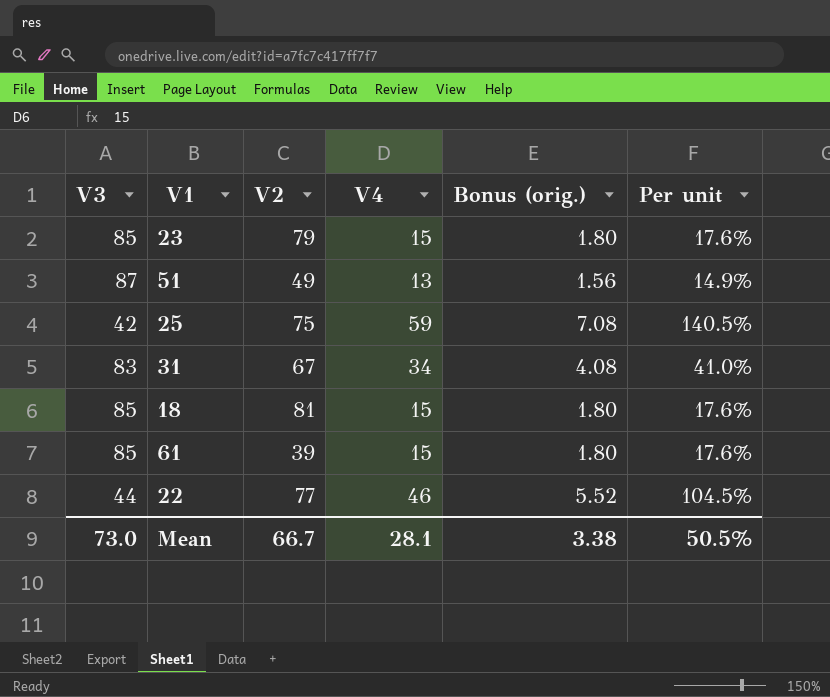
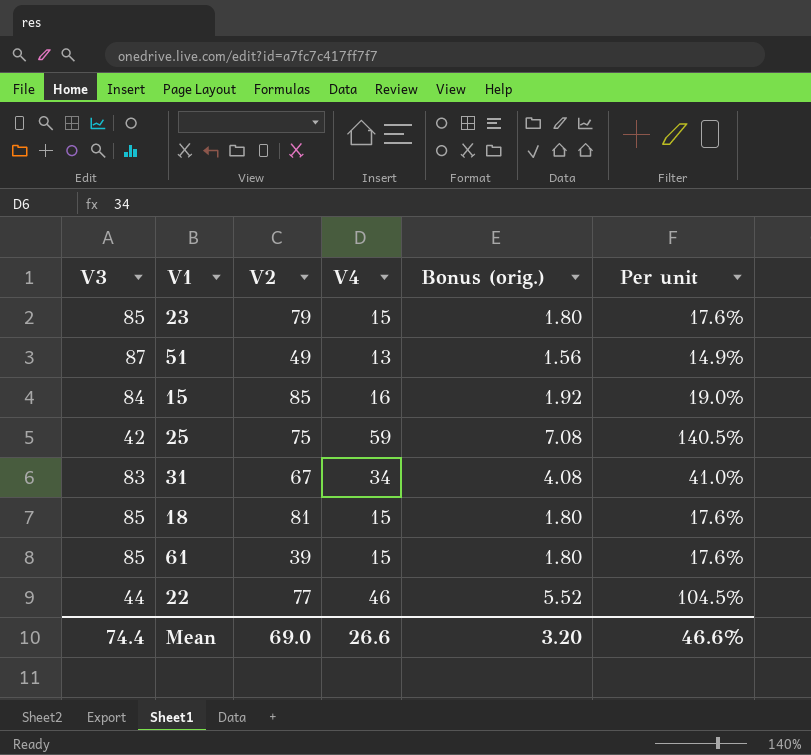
row 15: none -> 84 | 85 | 16 | 1.92 | 19.0%
Mean | V3: 73.0 -> 74.4
Mean | V2: 66.7 -> 69.0
Mean | V4: 28.1 -> 26.6
Mean | Bonus (orig.): 3.38 -> 3.20
Mean | Per unit: 50.5% -> 46.6%

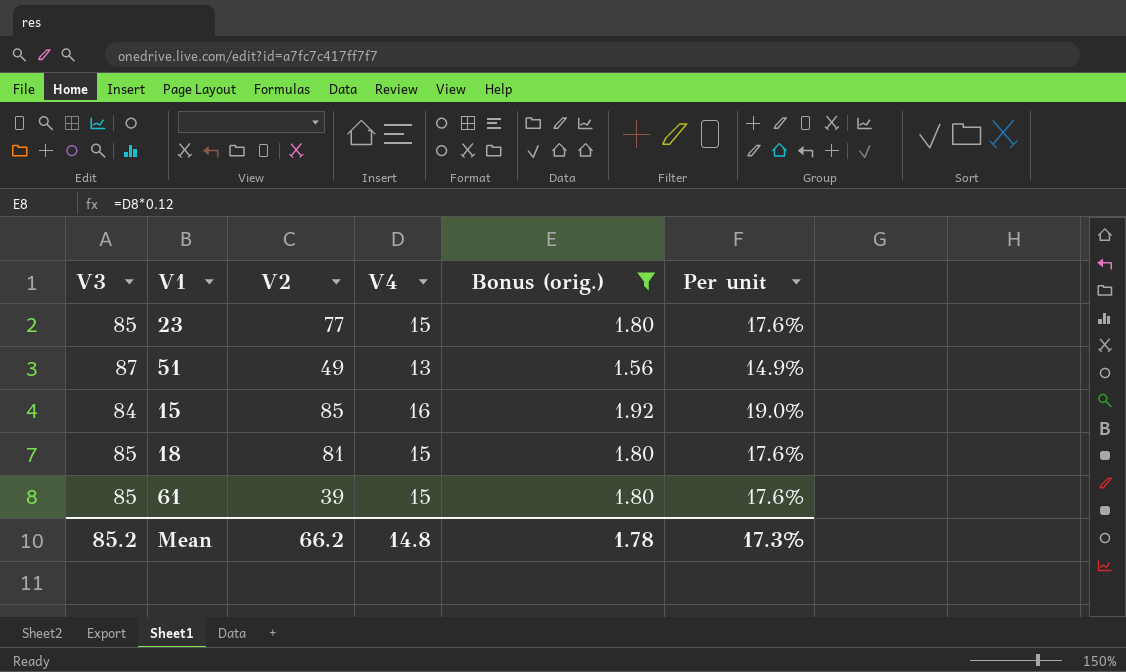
filter: none -> Bonus (orig.) <= 1.92
23 | V2: 79 -> 77
Mean | V3: 74.4 -> 85.2
Mean | V2: 69.0 -> 66.2
Mean | V4: 26.6 -> 14.8
Mean | Bonus (orig.): 3.20 -> 1.78
Mean | Per unit: 46.6% -> 17.3%

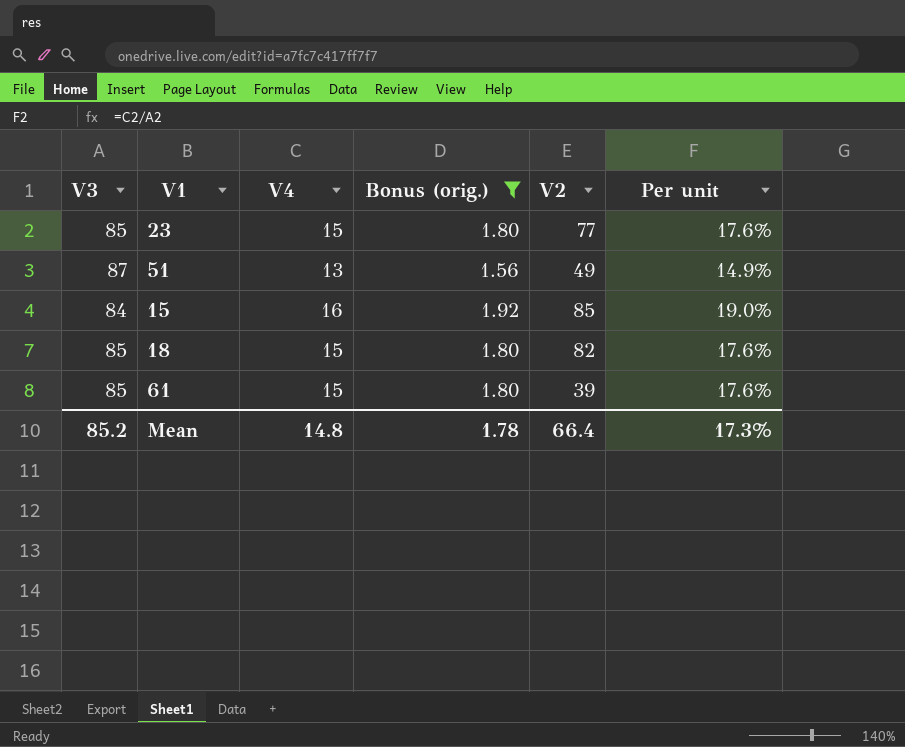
column V2 | position: 3 -> 5
18 | V2: 81 -> 82
Mean | V2: 66.2 -> 66.4

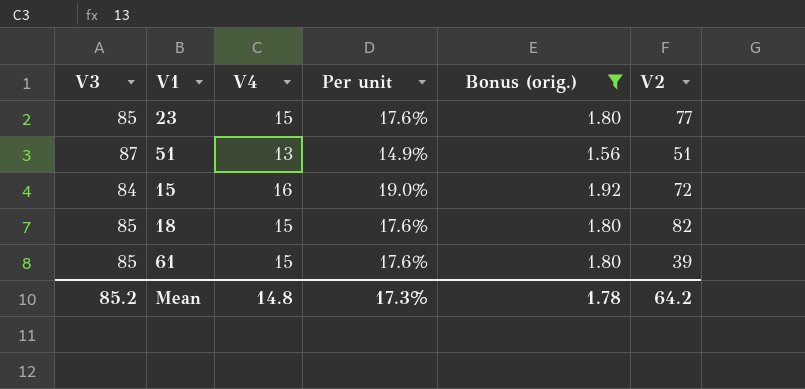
column Per unit | position: 6 -> 4
51 | V2: 49 -> 51
15 | V2: 85 -> 72
Mean | V2: 66.4 -> 64.2

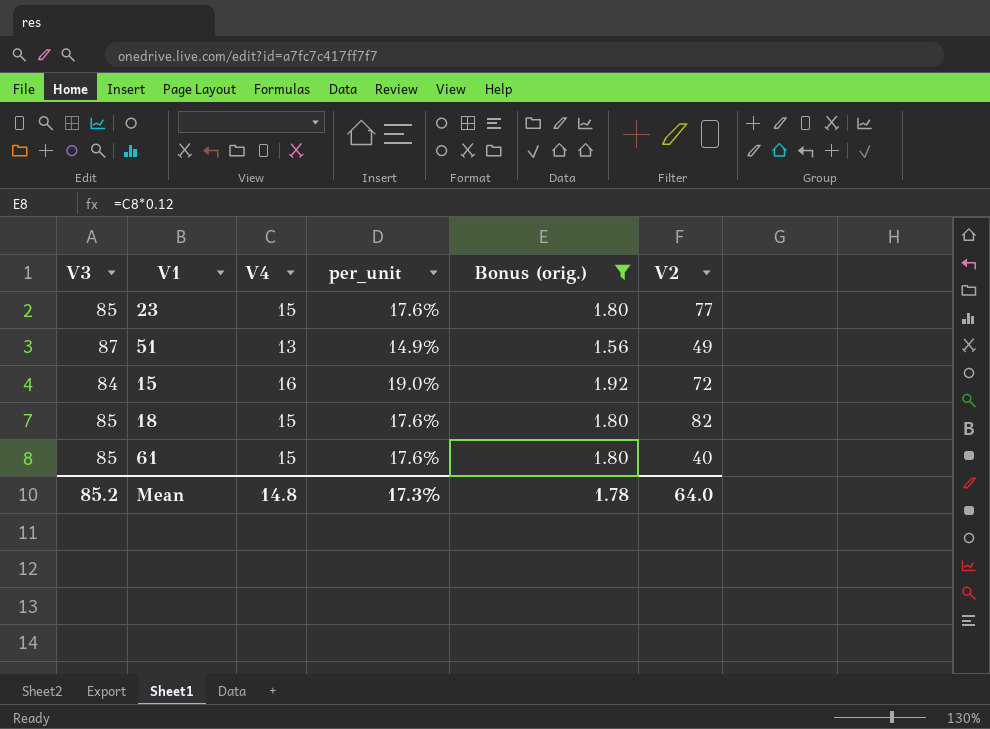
column name: Per unit -> per_unit
51 | V2: 51 -> 49
61 | V2: 39 -> 40
Mean | V2: 64.2 -> 64.0

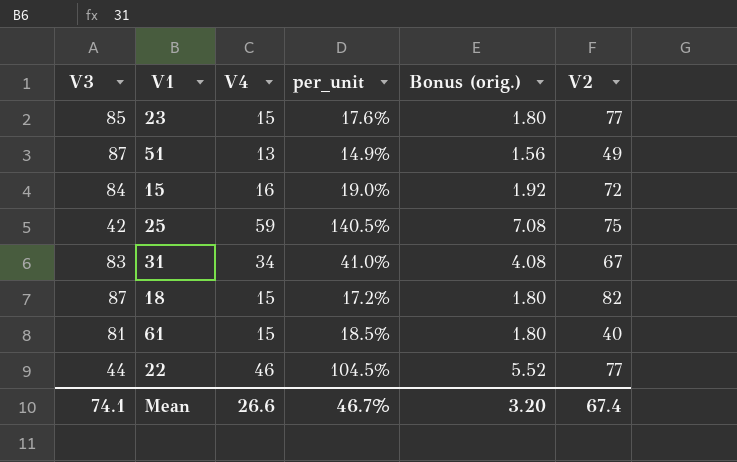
filter: Bonus (orig.) <= 1.92 -> none
18 | V3: 85 -> 87
18 | per_unit: 17.6% -> 17.2%
61 | V3: 85 -> 81
61 | per_unit: 17.6% -> 18.5%
Mean | V3: 85.2 -> 74.1
Mean | V4: 14.8 -> 26.6
Mean | per_unit: 17.3% -> 46.7%
Mean | Bonus (orig.): 1.78 -> 3.20
Mean | V2: 64.0 -> 67.4

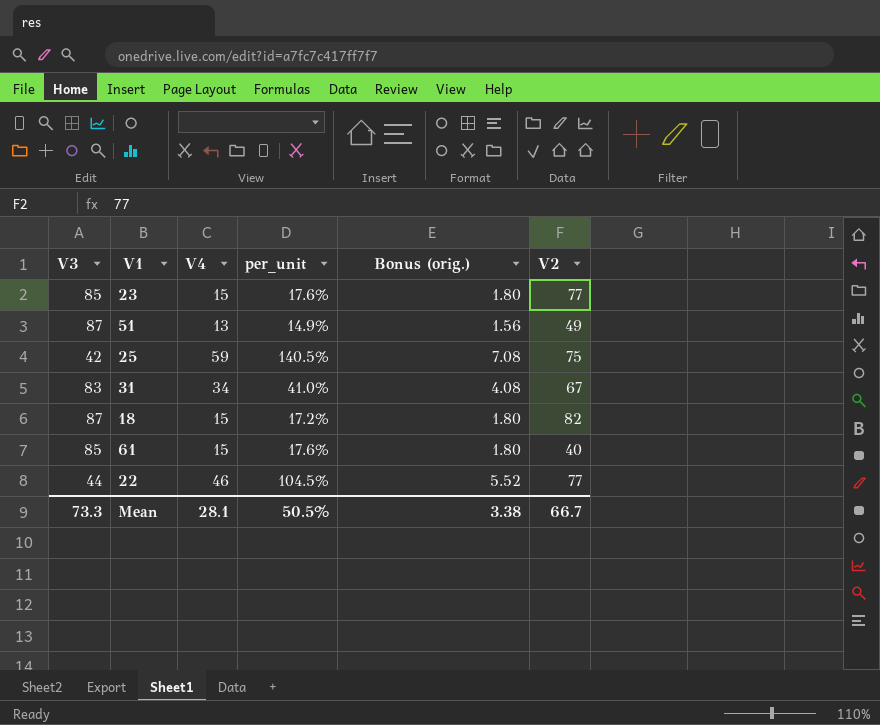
row 15: 84 | 16 | 19.0% | 1.92 | 72 -> none
61 | V3: 81 -> 85
61 | per_unit: 18.5% -> 17.6%
Mean | V3: 74.1 -> 73.3
Mean | V4: 26.6 -> 28.1
Mean | per_unit: 46.7% -> 50.5%
Mean | Bonus (orig.): 3.20 -> 3.38
Mean | V2: 67.4 -> 66.7

